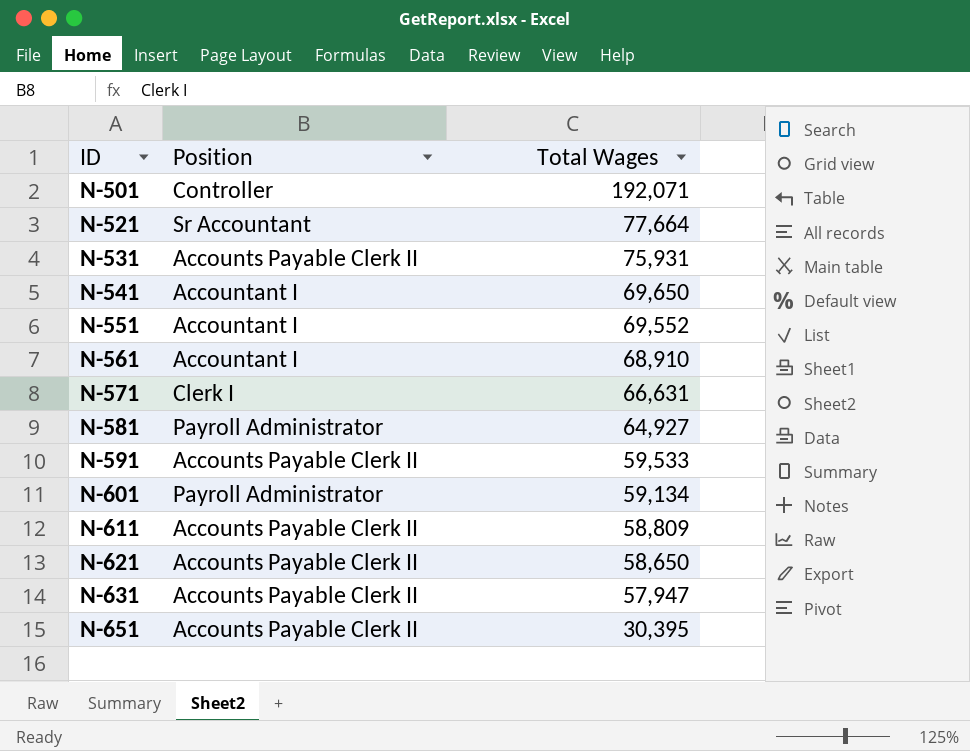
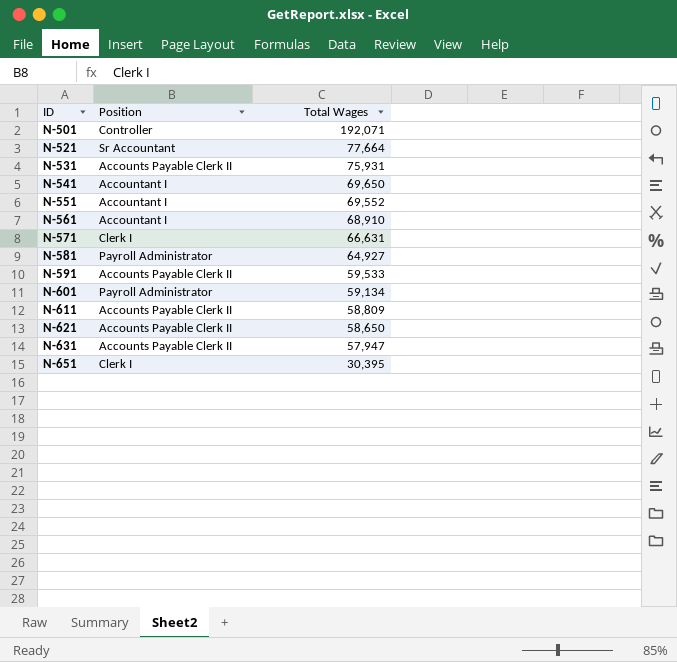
N-651 | Position: Accounts Payable Clerk II -> Clerk I

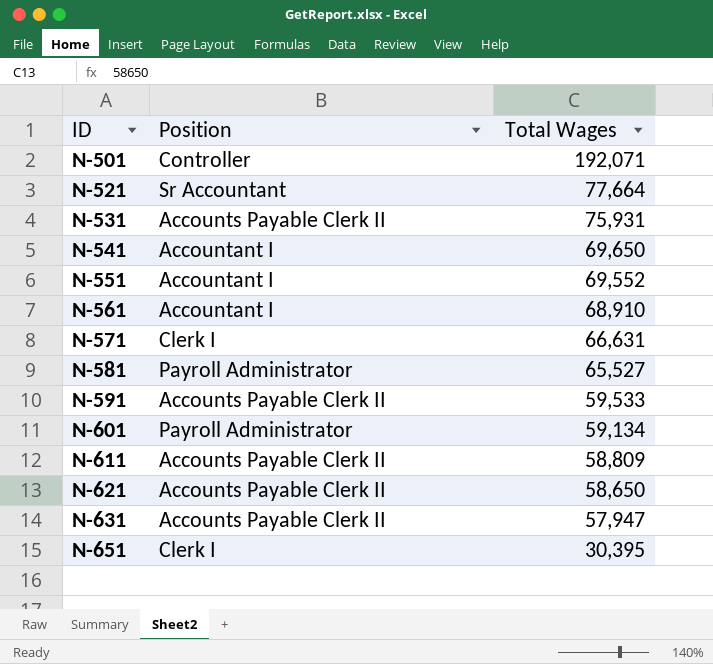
N-581 | Total Wages: 64,927 -> 65,527

